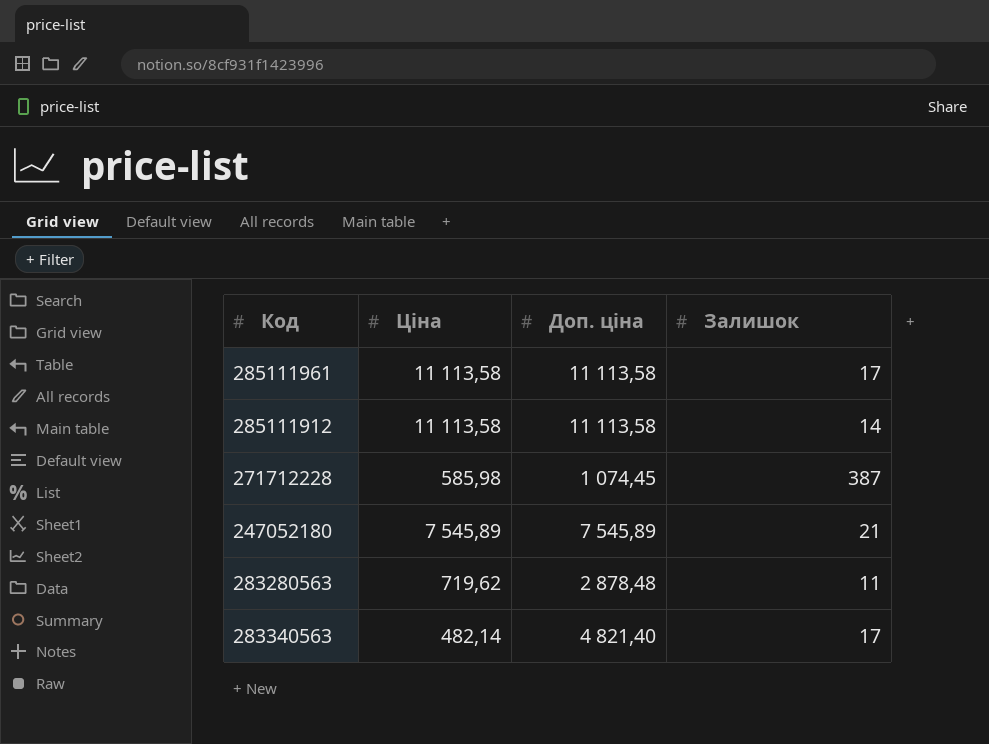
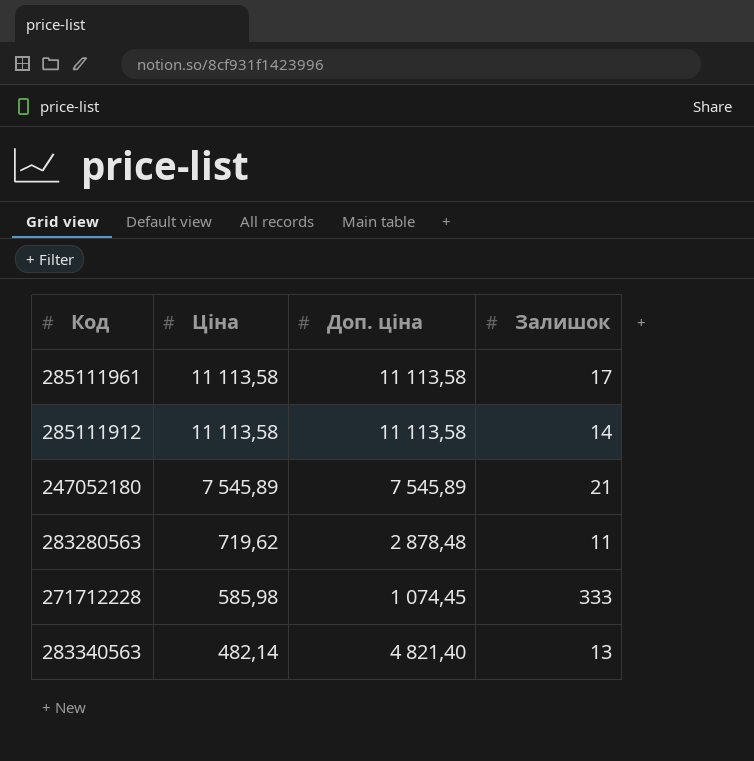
row order: none -> Ціна descending
271712228 | Залишок: 387 -> 333
283340563 | Залишок: 17 -> 13

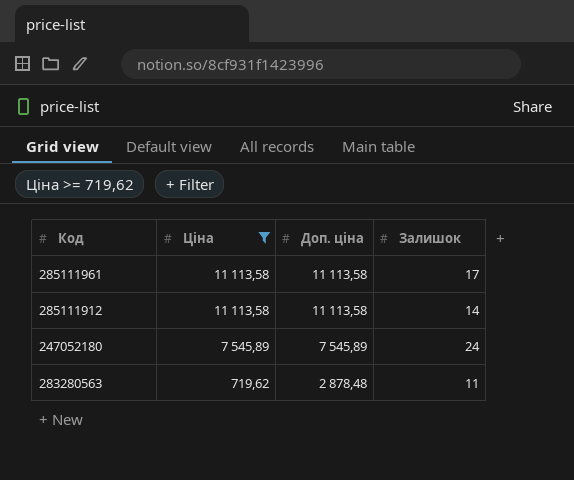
filter: none -> Ціна >= 719,62
247052180 | Залишок: 21 -> 24

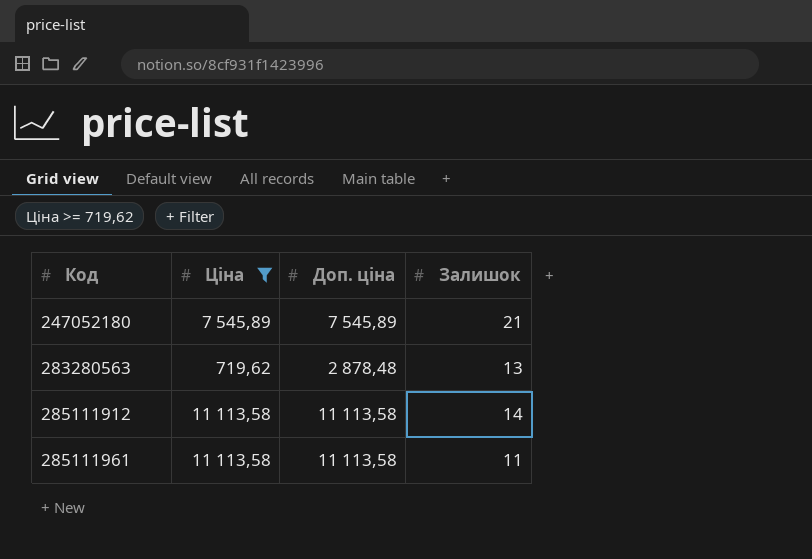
row order: Ціна descending -> Код ascending
247052180 | Залишок: 24 -> 21
283280563 | Залишок: 11 -> 13
285111961 | Залишок: 17 -> 11

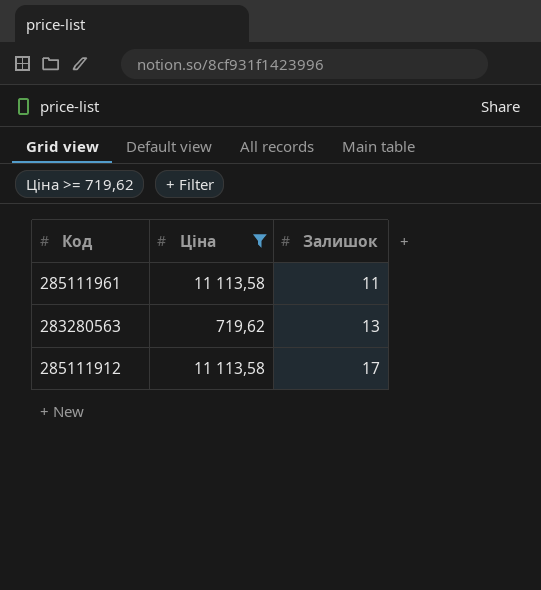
row order: Код ascending -> Залишок ascending
column Доп. ціна | position: 3 -> none
row 247052180: 7 545,89 | 7 545,89 | 21 -> none
285111912 | Залишок: 14 -> 17

